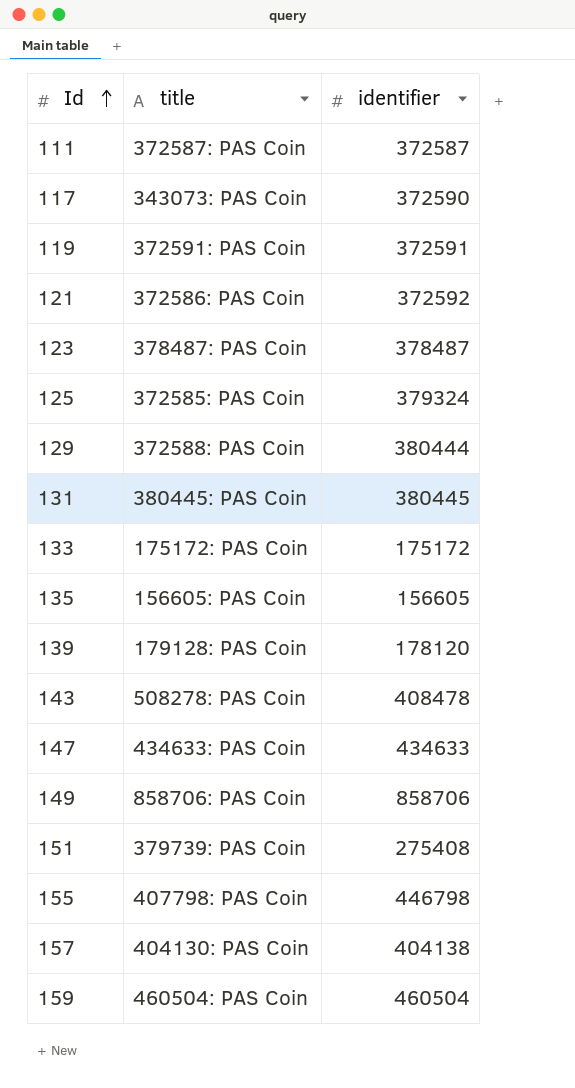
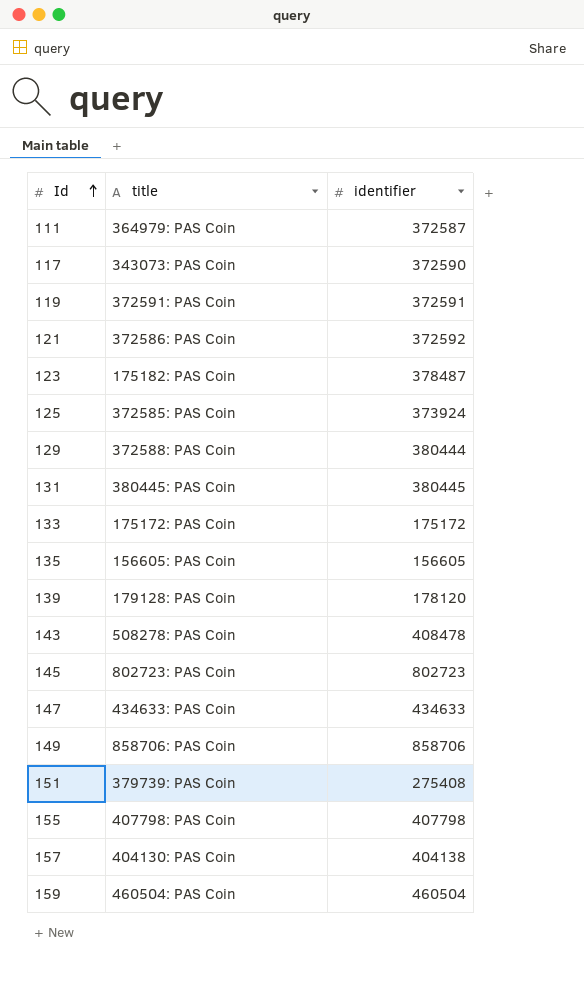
111 | title: 372587: PAS Coin -> 364979: PAS Coin
123 | title: 378487: PAS Coin -> 175182: PAS Coin
125 | identifier: 379324 -> 373924
row 145: none -> 802723: PAS Coin | 802723
155 | identifier: 446798 -> 407798

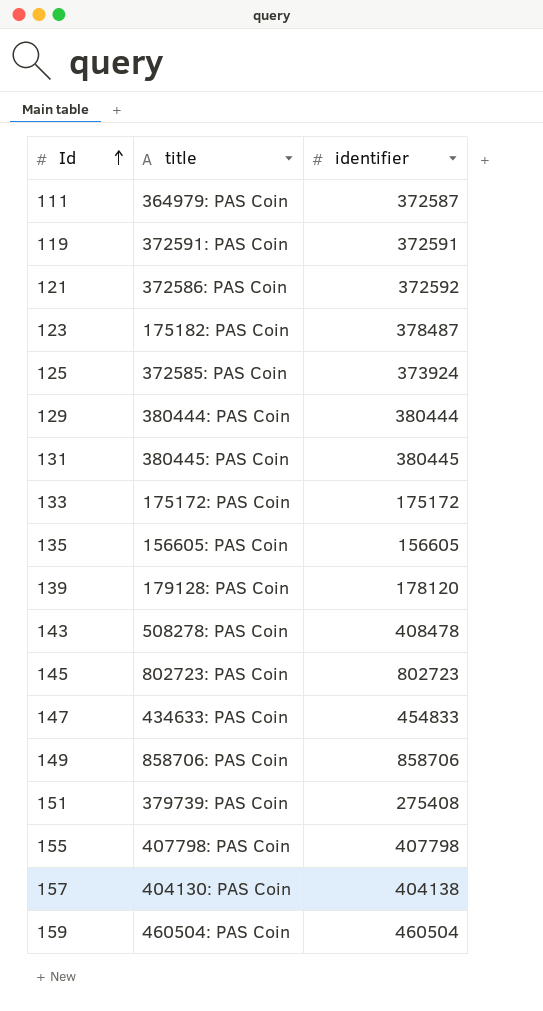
row 117: 343073: PAS Coin | 372590 -> none
129 | title: 372588: PAS Coin -> 380444: PAS Coin
147 | identifier: 434633 -> 454833

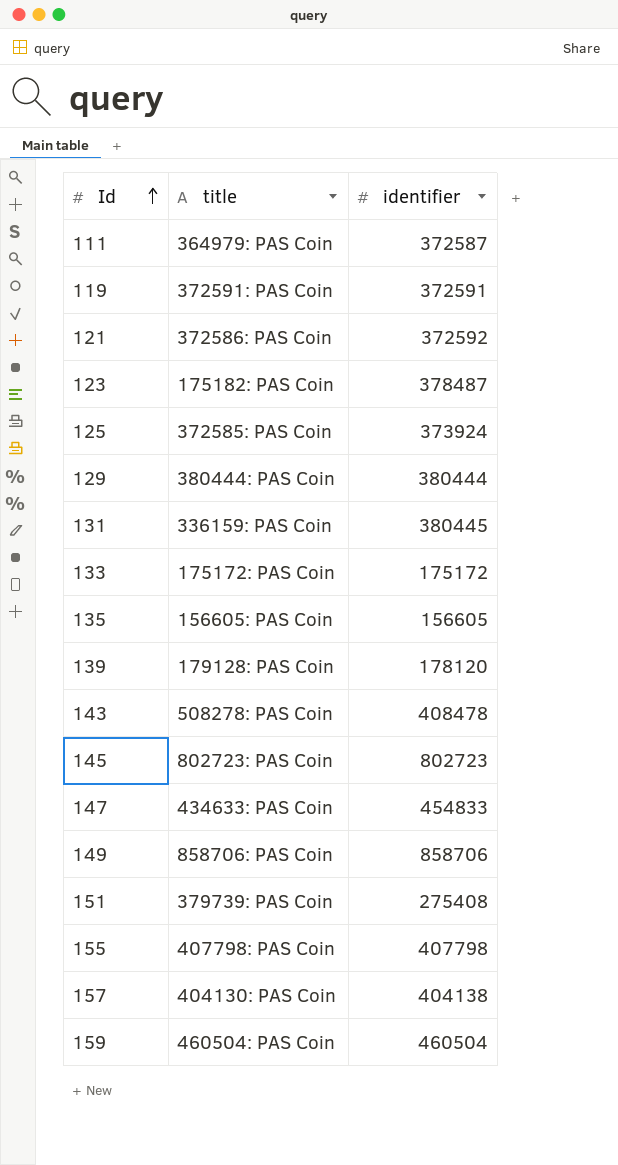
131 | title: 380445: PAS Coin -> 336159: PAS Coin

